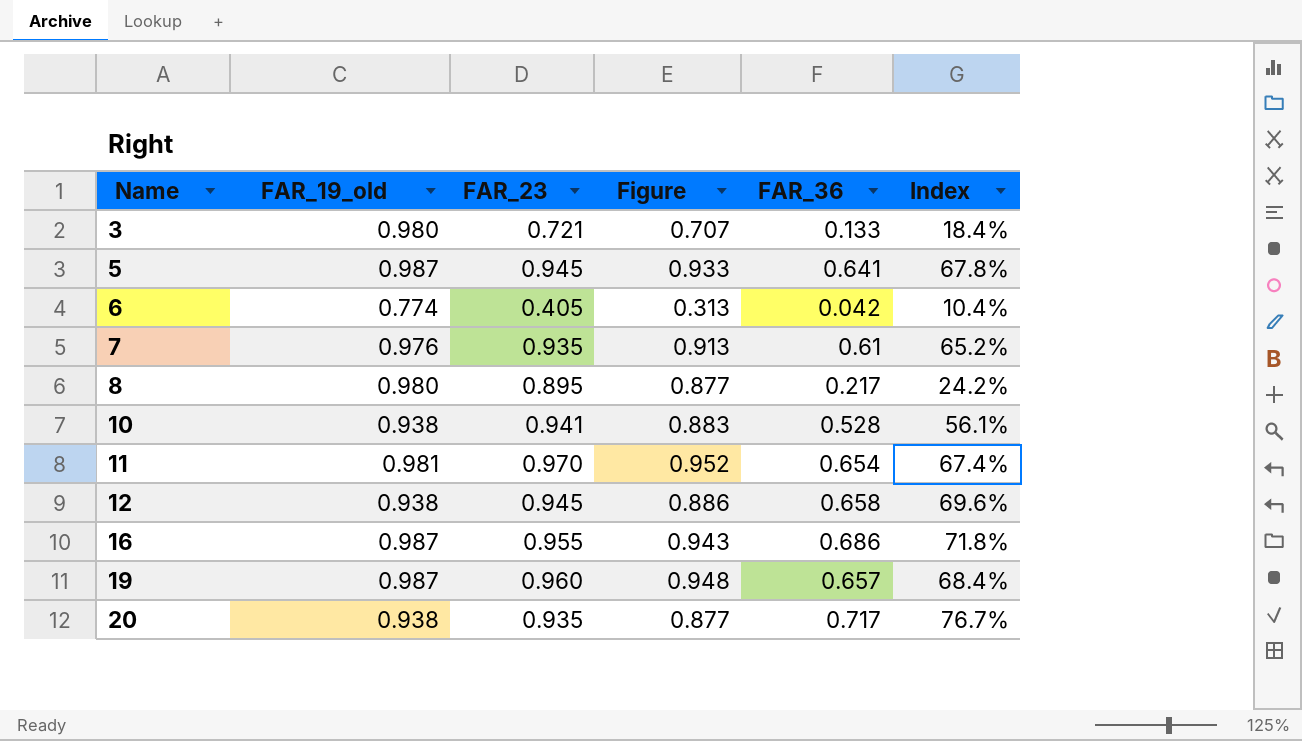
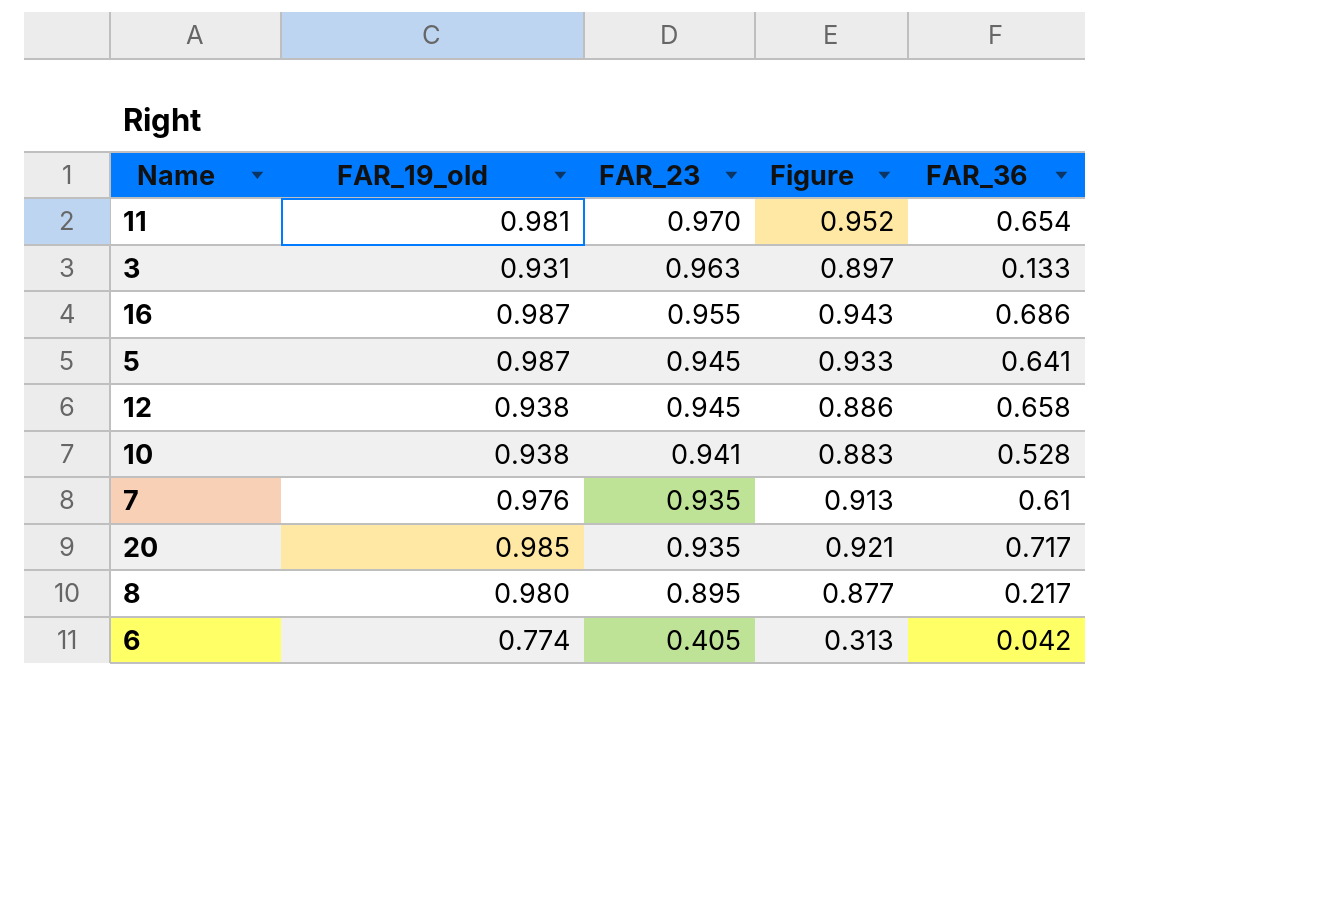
row order: Name ascending -> FAR_23 descending
column Index | formula: [FAR_36] / [FAR_23] -> none
row 19: 0.987 | 0.960 | 0.948 | 0.657 | 68.4% -> none
3 | FAR_19_old: 0.980 -> 0.931
3 | FAR_23: 0.721 -> 0.963
3 | Figure: 0.707 -> 0.897
20 | FAR_19_old: 0.938 -> 0.985
20 | Figure: 0.877 -> 0.921

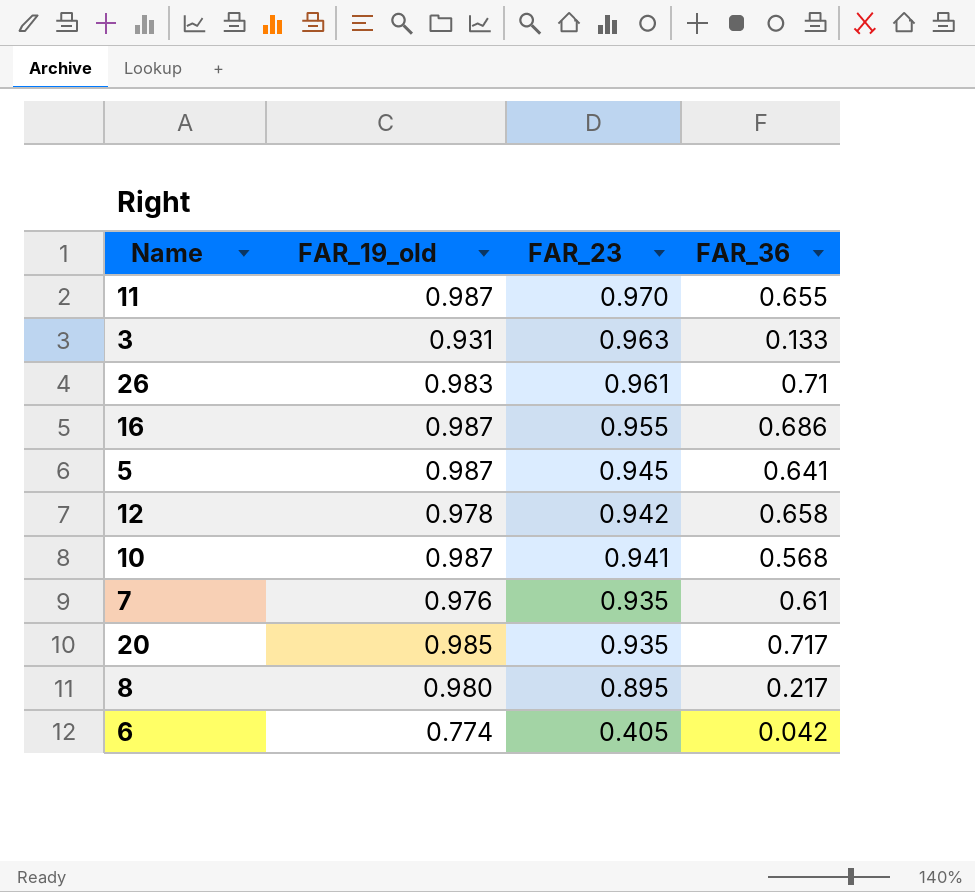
column Figure | formula: [FAR_19_old] * [FAR_23] -> none
11 | FAR_19_old: 0.981 -> 0.987
11 | FAR_36: 0.654 -> 0.655
row 26: none -> 0.983 | 0.961 | 0.71
12 | FAR_19_old: 0.938 -> 0.978
12 | FAR_23: 0.945 -> 0.942
10 | FAR_19_old: 0.938 -> 0.987
10 | FAR_36: 0.528 -> 0.568

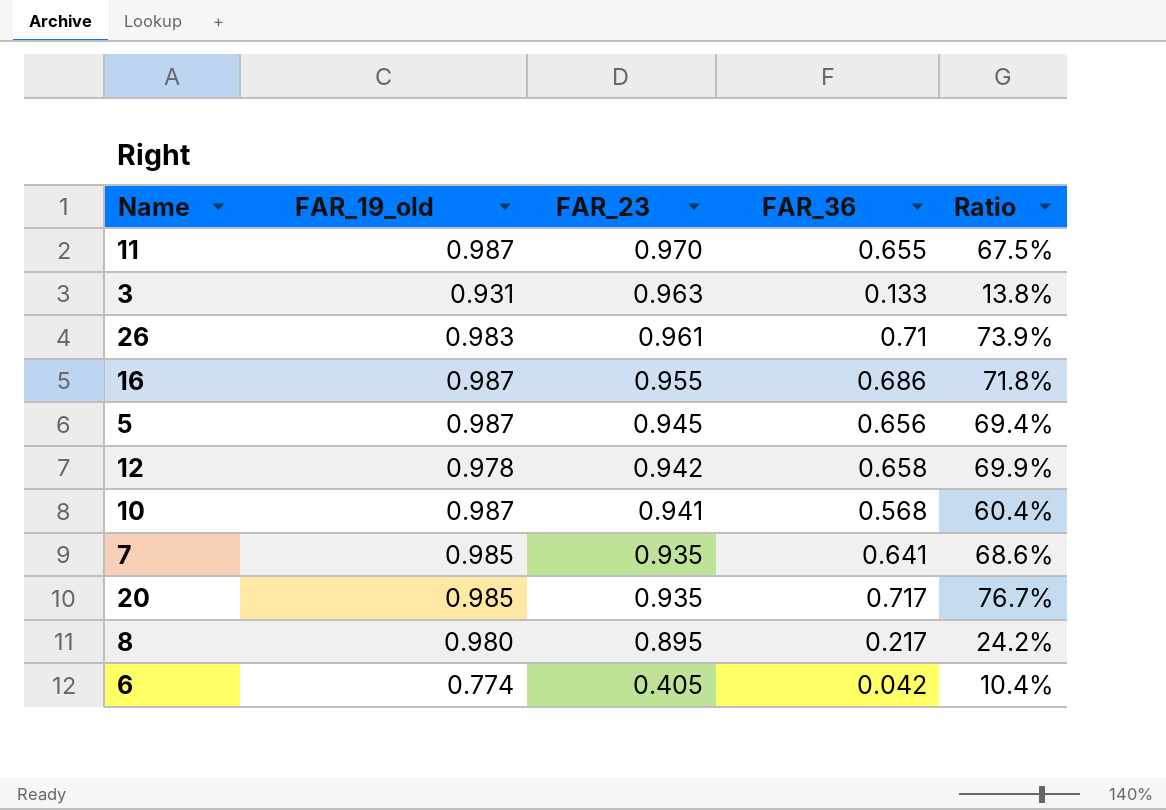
column Ratio | formula: none -> [FAR_36] / [FAR_23]
5 | FAR_36: 0.641 -> 0.656
7 | FAR_19_old: 0.976 -> 0.985
7 | FAR_36: 0.61 -> 0.641

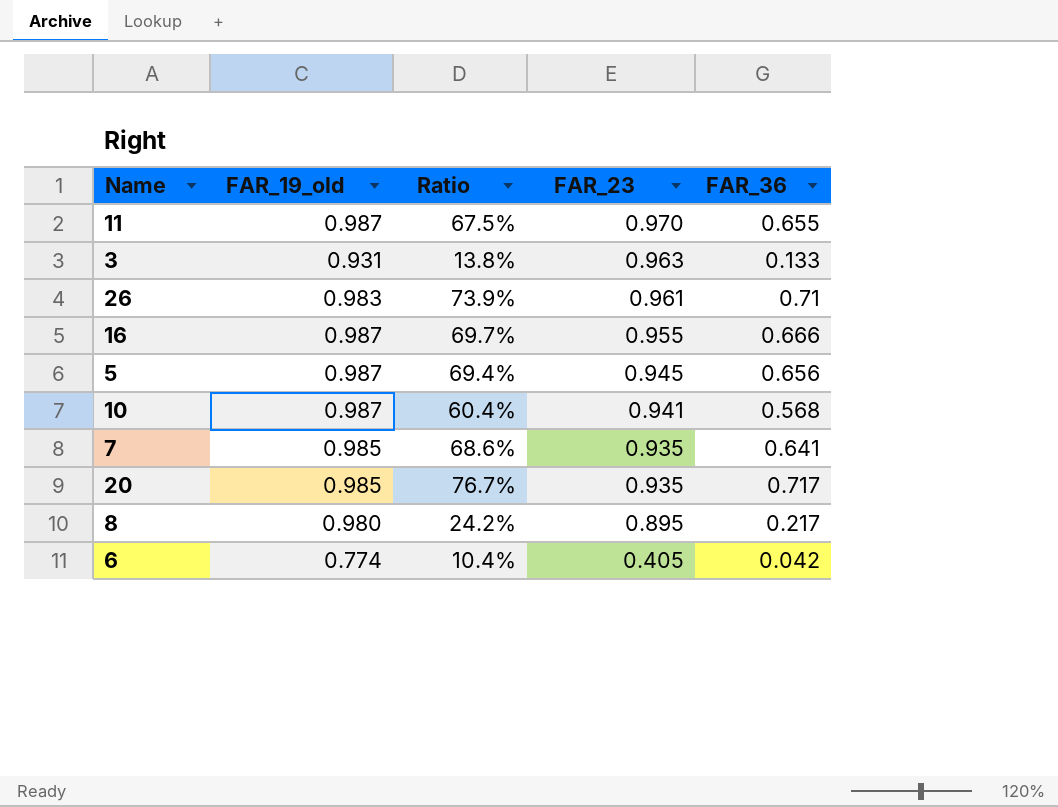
column Ratio | position: 5 -> 3
row 12: 0.978 | 0.942 | 0.658 | 69.9% -> none
16 | Ratio: 71.8% -> 69.7%
16 | FAR_36: 0.686 -> 0.666

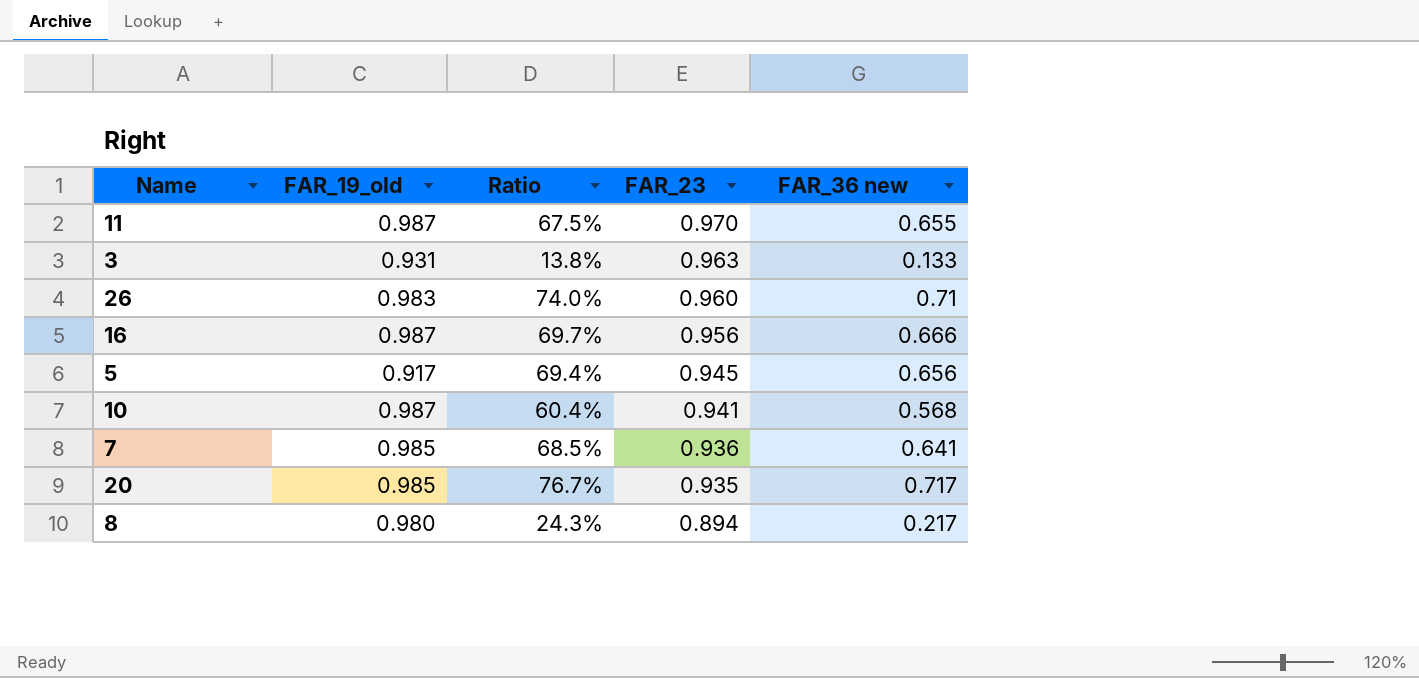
column name: FAR_36 -> FAR_36 new
row 6: 0.774 | 10.4% | 0.405 | 0.042 -> none
26 | Ratio: 73.9% -> 74.0%
26 | FAR_23: 0.961 -> 0.960
16 | FAR_23: 0.955 -> 0.956
5 | FAR_19_old: 0.987 -> 0.917
7 | Ratio: 68.6% -> 68.5%
7 | FAR_23: 0.935 -> 0.936
8 | Ratio: 24.2% -> 24.3%
8 | FAR_23: 0.895 -> 0.894

